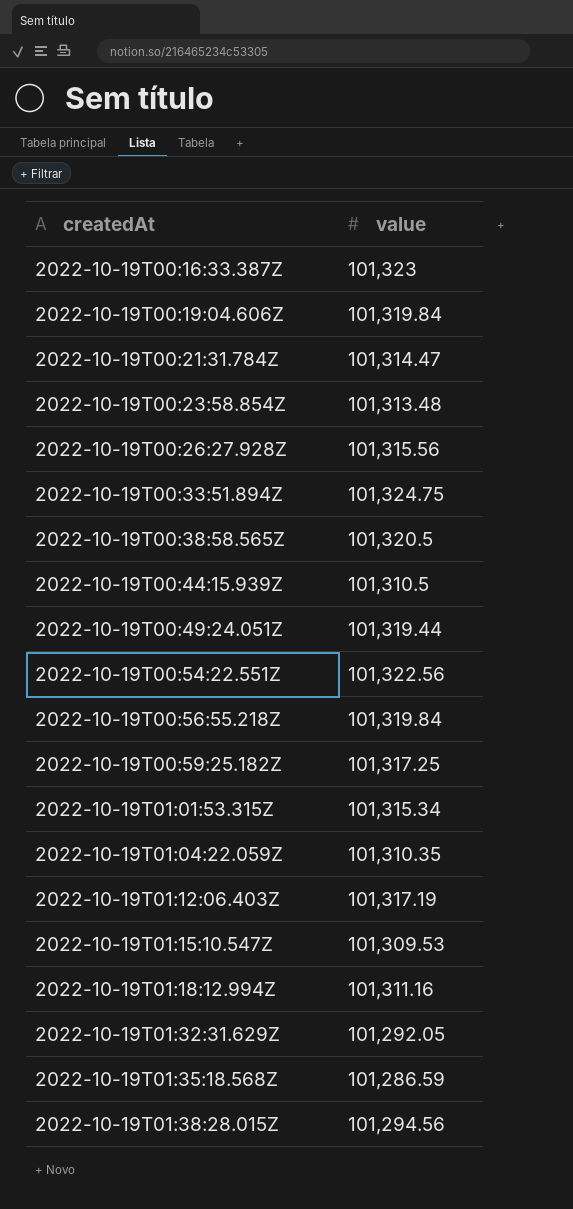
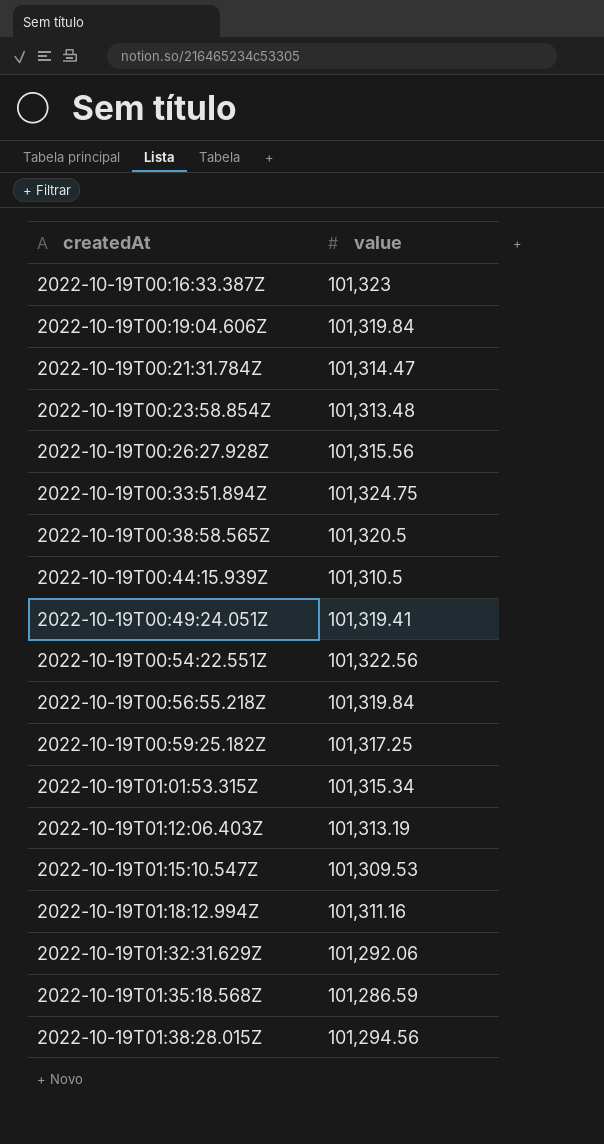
row 2022-10-19T01:04:22.059Z: 101,310.35 -> none
2022-10-19T00:49:24.051Z | value: 101,319.44 -> 101,319.41
2022-10-19T01:12:06.403Z | value: 101,317.19 -> 101,313.19
2022-10-19T01:32:31.629Z | value: 101,292.05 -> 101,292.06

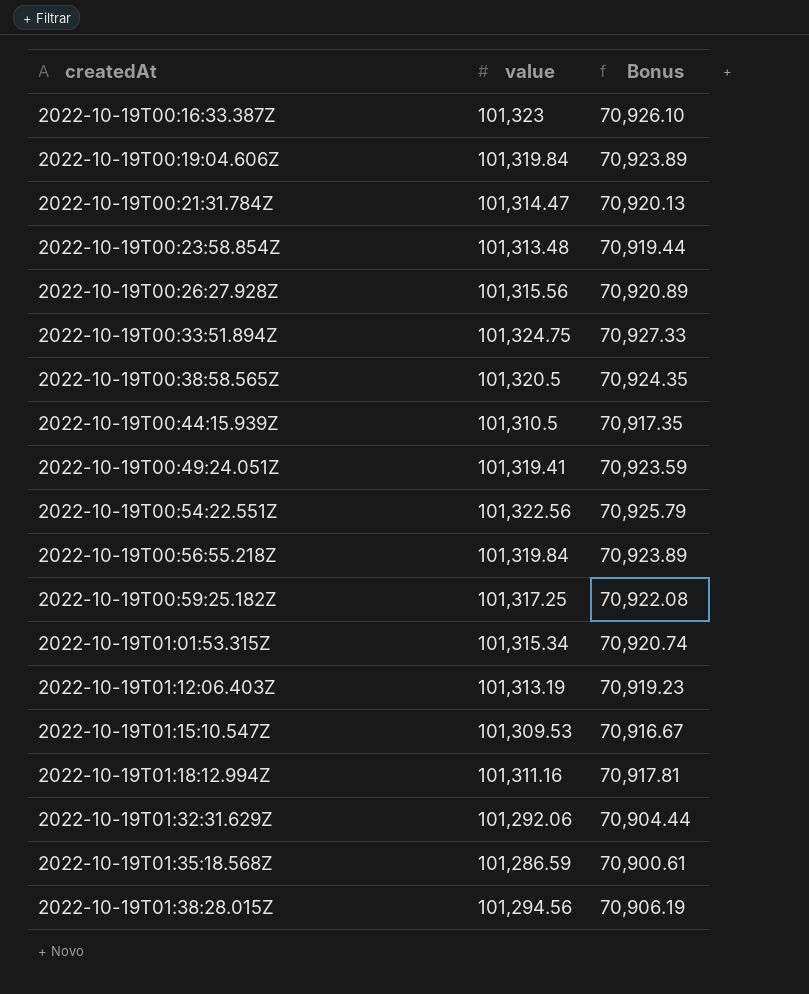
column Bonus | formula: none -> [value] * 0.7

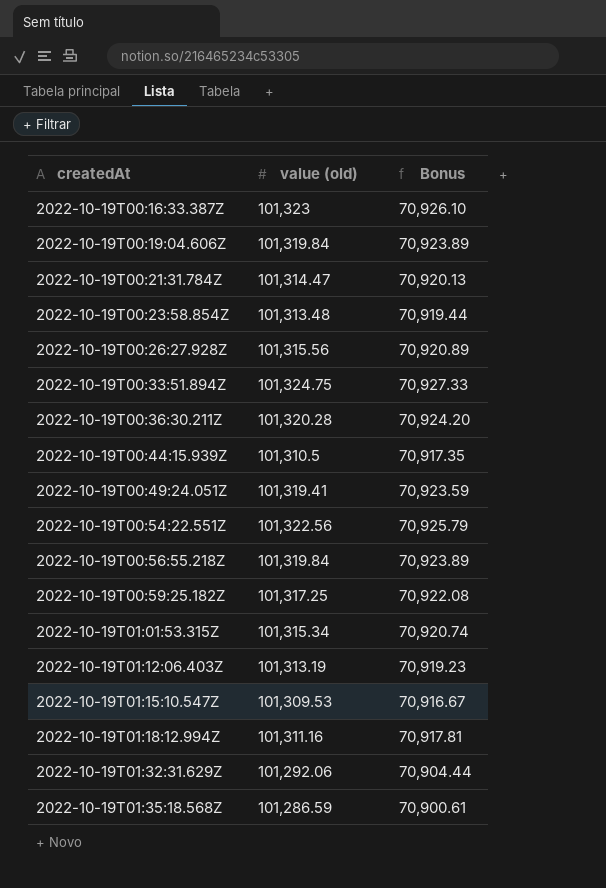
column name: value -> value (old)
row 2022-10-19T00:38:58.565Z: 101,320.5 | 70,924.35 -> none
row 2022-10-19T01:38:28.015Z: 101,294.56 | 70,906.19 -> none
row 2022-10-19T00:36:30.211Z: none -> 101,320.28 | 70,924.20

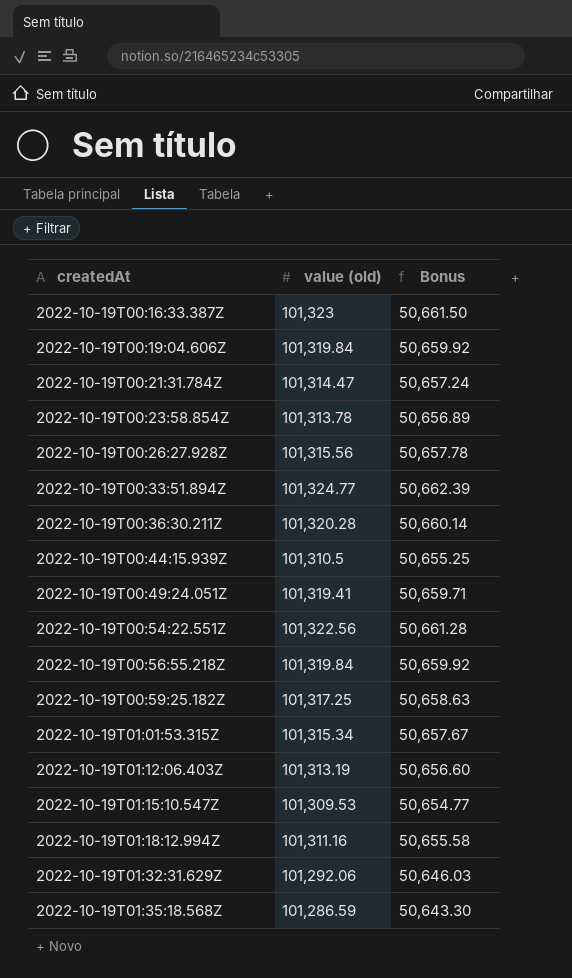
column Bonus | formula: [value (old)] * 0.7 -> [value (old)] * 0.5
2022-10-19T00:23:58.854Z | value (old): 101,313.48 -> 101,313.78
2022-10-19T00:33:51.894Z | value (old): 101,324.75 -> 101,324.77

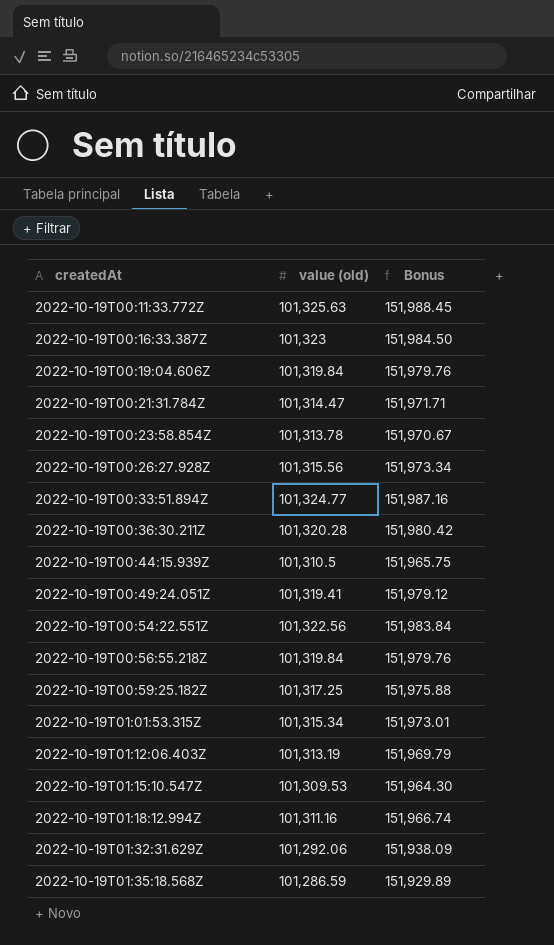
column Bonus | formula: [value (old)] * 0.5 -> [value (old)] * 1.5
row 2022-10-19T00:11:33.772Z: none -> 101,325.63 | 151,988.45

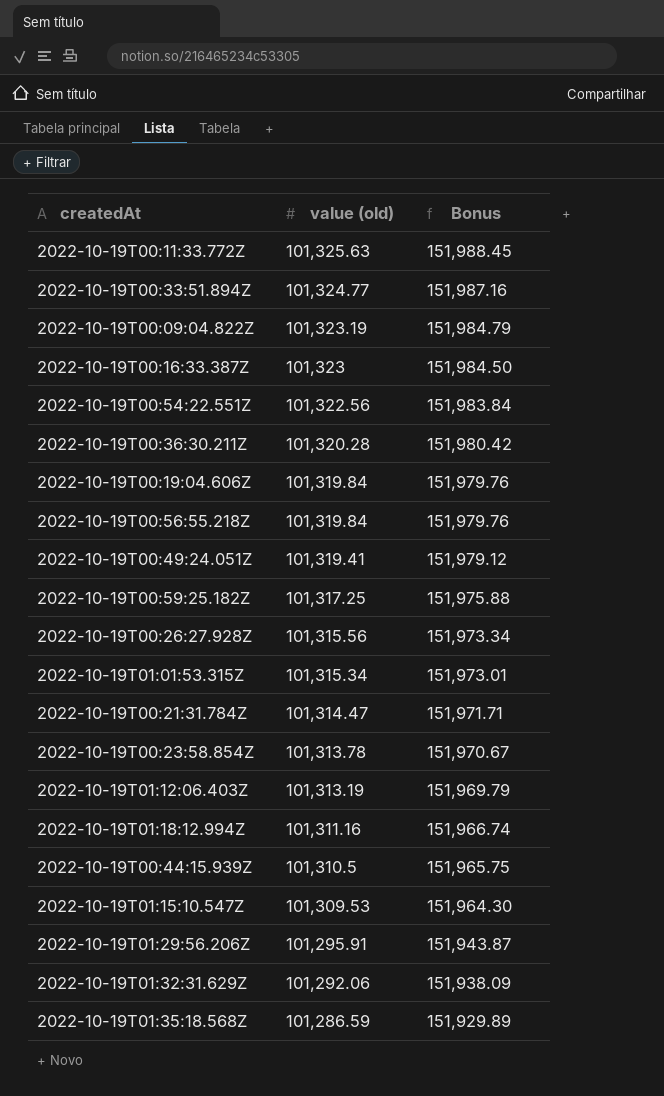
row order: createdAt ascending -> value (old) descending
row 2022-10-19T00:09:04.822Z: none -> 101,323.19 | 151,984.79
row 2022-10-19T01:29:56.206Z: none -> 101,295.91 | 151,943.87

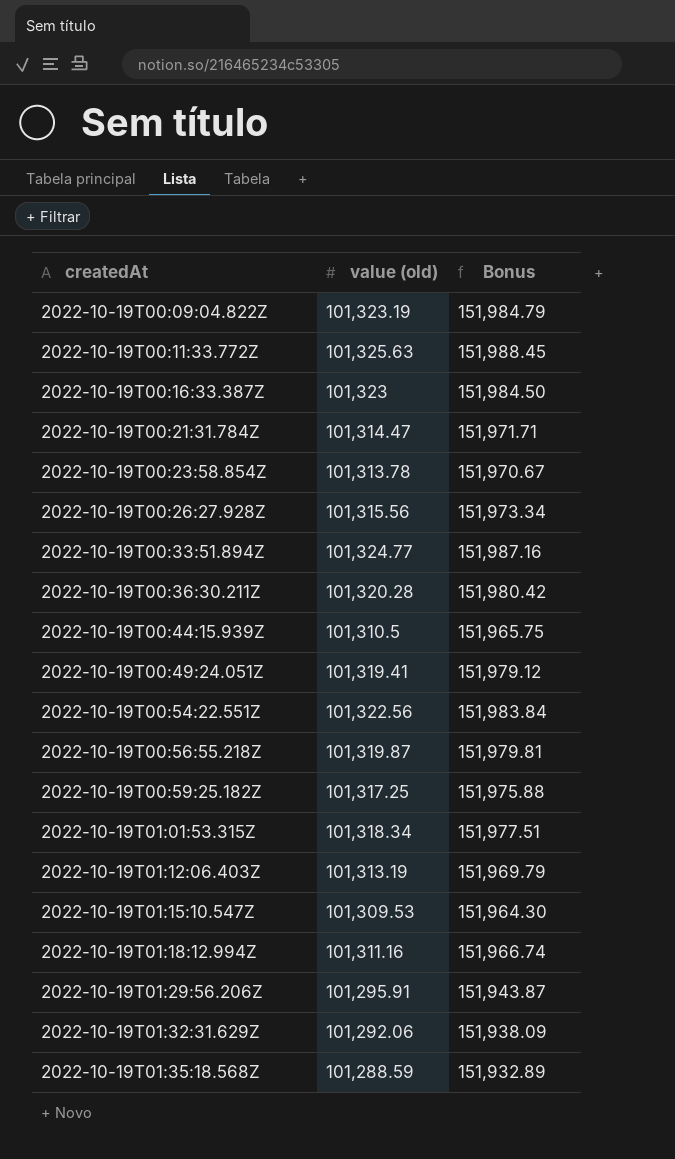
row order: value (old) descending -> createdAt ascending
row 2022-10-19T00:19:04.606Z: 101,319.84 | 151,979.76 -> none
2022-10-19T00:56:55.218Z | value (old): 101,319.84 -> 101,319.87
2022-10-19T00:56:55.218Z | Bonus: 151,979.76 -> 151,979.81
2022-10-19T01:01:53.315Z | value (old): 101,315.34 -> 101,318.34
2022-10-19T01:01:53.315Z | Bonus: 151,973.01 -> 151,977.51
2022-10-19T01:35:18.568Z | value (old): 101,286.59 -> 101,288.59
2022-10-19T01:35:18.568Z | Bonus: 151,929.89 -> 151,932.89

